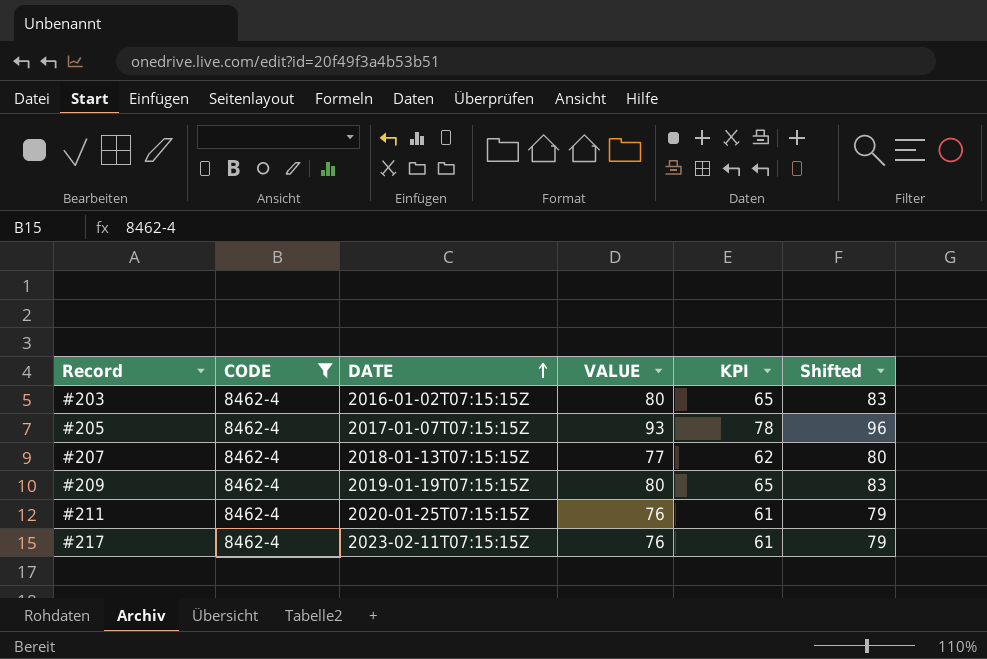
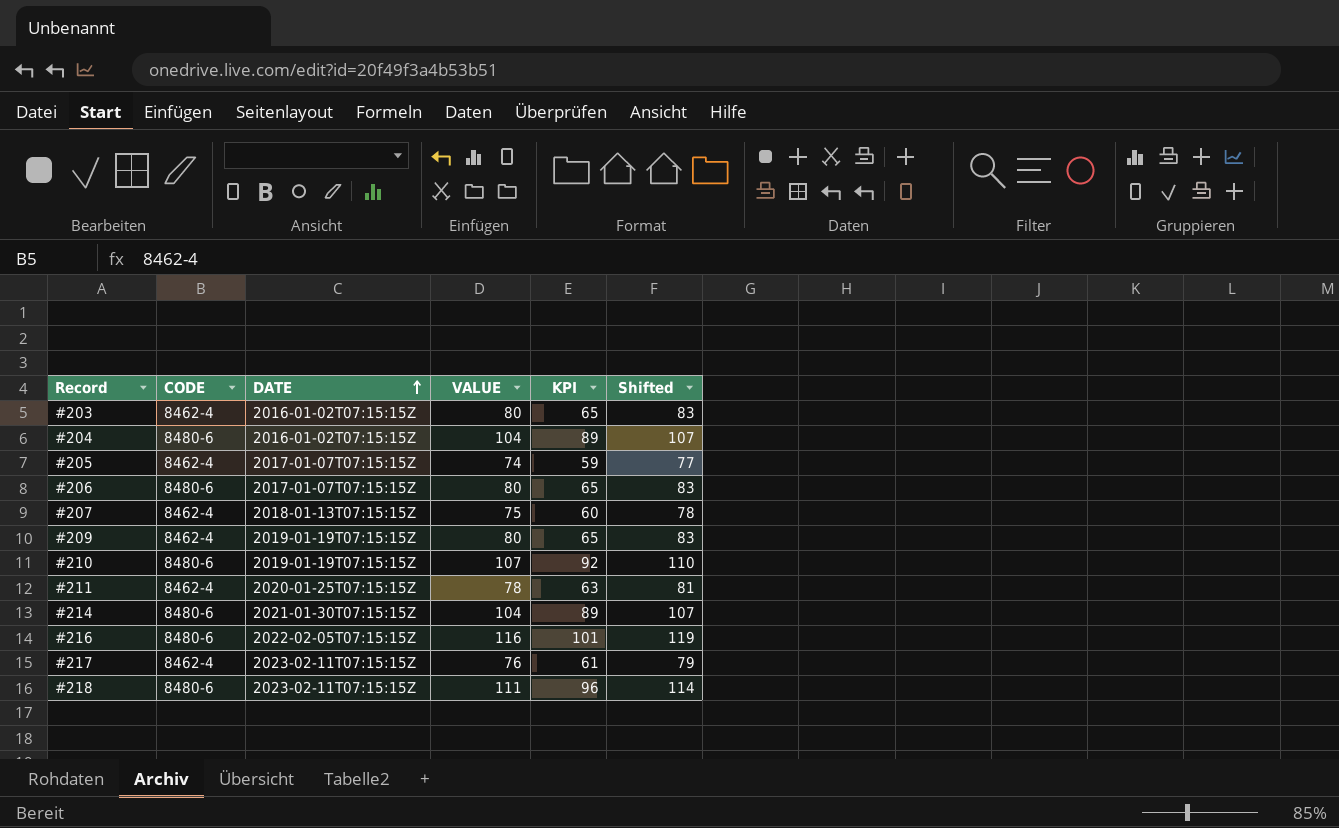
filter: CODE = 8462-4 -> none
#205 | VALUE: 93 -> 74
#205 | KPI: 78 -> 59
#205 | Shifted: 96 -> 77
#207 | VALUE: 77 -> 75
#207 | KPI: 62 -> 60
#207 | Shifted: 80 -> 78
#211 | VALUE: 76 -> 78
#211 | KPI: 61 -> 63
#211 | Shifted: 79 -> 81

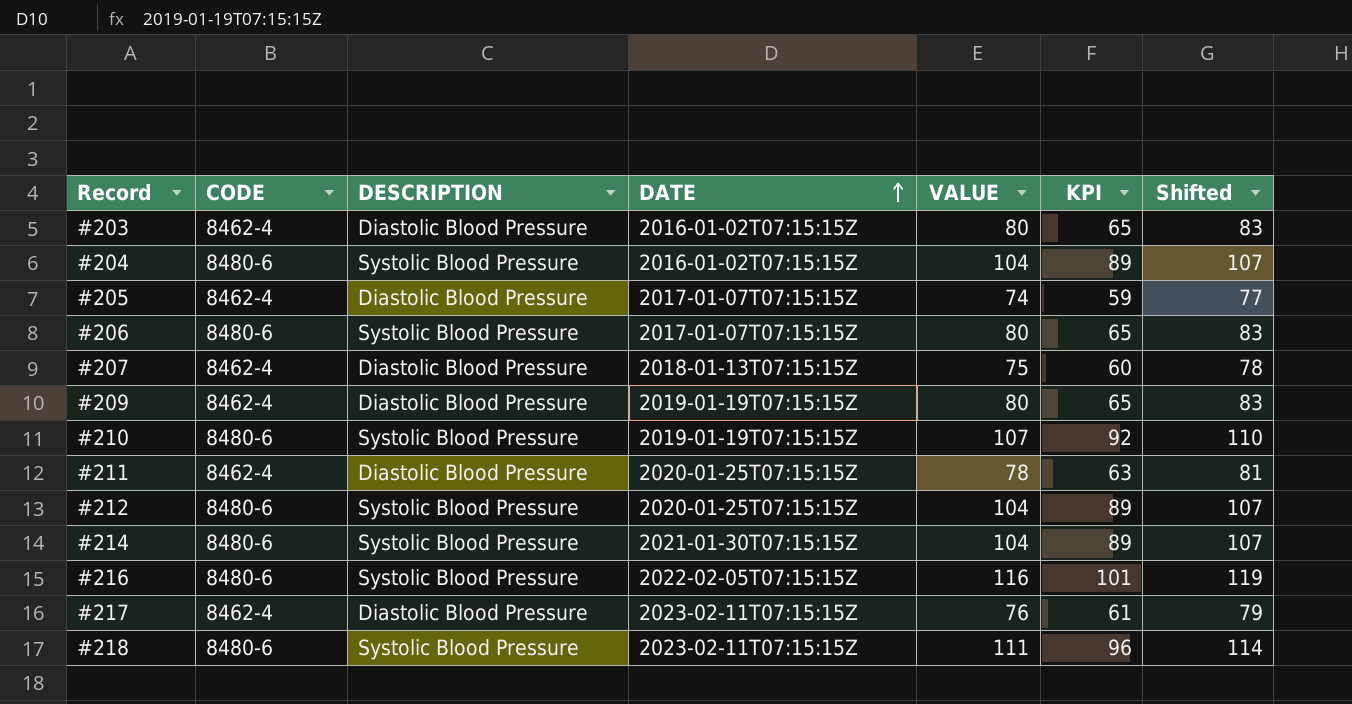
column DESCRIPTION | position: none -> 3
row #212: none -> 8480-6 | Systolic Blood Pressure | 2020-01-25T07:15:15Z | 104 | 89 | 107

